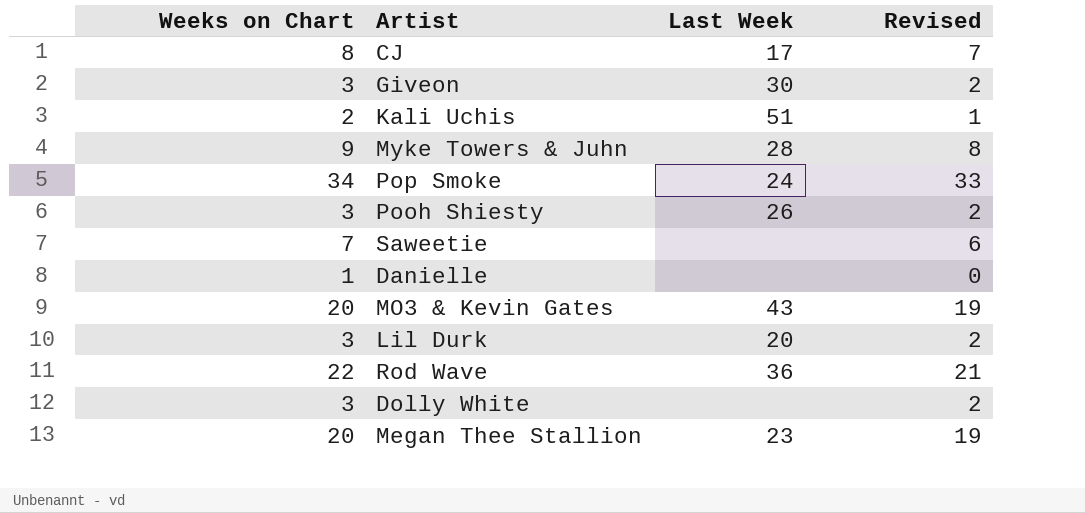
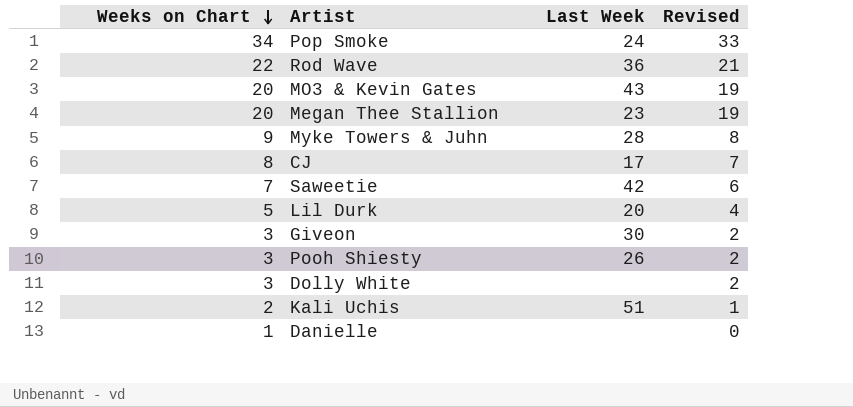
row order: none -> Weeks on Chart descending
Saweetie | Last Week: none -> 42
Lil Durk | Weeks on Chart: 3 -> 5
Lil Durk | Revised: 2 -> 4

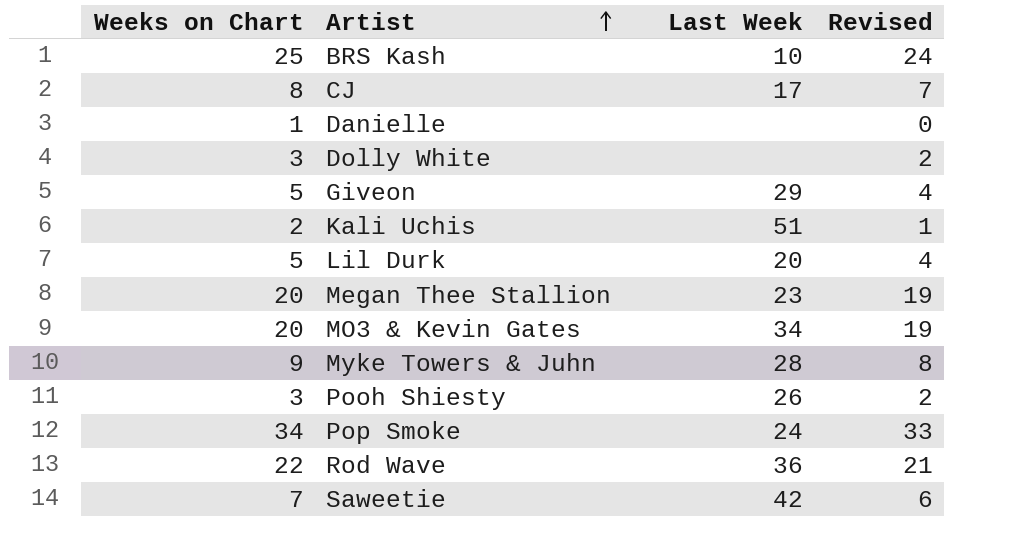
row order: Weeks on Chart descending -> Artist ascending
row BRS Kash: none -> 25 | 10 | 24
Giveon | Weeks on Chart: 3 -> 5
Giveon | Last Week: 30 -> 29
Giveon | Revised: 2 -> 4
MO3 & Kevin Gates | Last Week: 43 -> 34

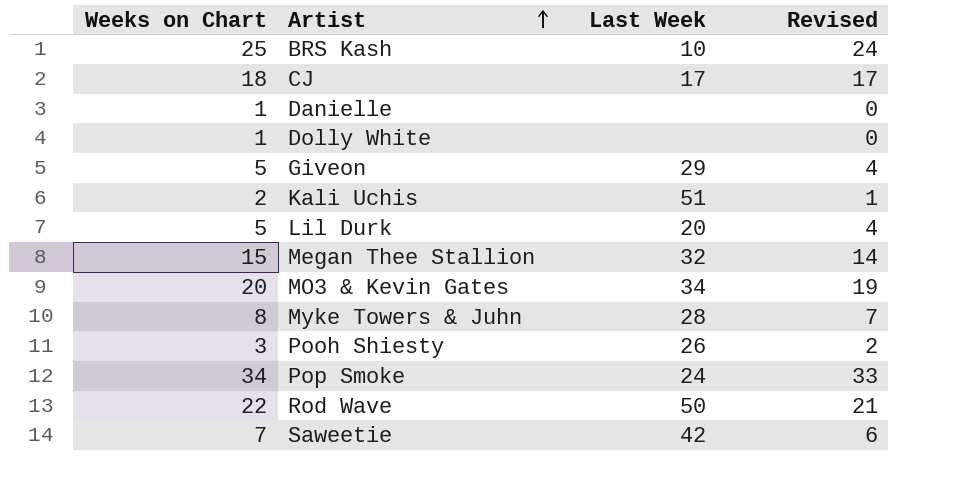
CJ | Weeks on Chart: 8 -> 18
CJ | Revised: 7 -> 17
Dolly White | Weeks on Chart: 3 -> 1
Dolly White | Revised: 2 -> 0
Megan Thee Stallion | Weeks on Chart: 20 -> 15
Megan Thee Stallion | Last Week: 23 -> 32
Megan Thee Stallion | Revised: 19 -> 14
Myke Towers & Juhn | Weeks on Chart: 9 -> 8
Myke Towers & Juhn | Revised: 8 -> 7
Rod Wave | Last Week: 36 -> 50

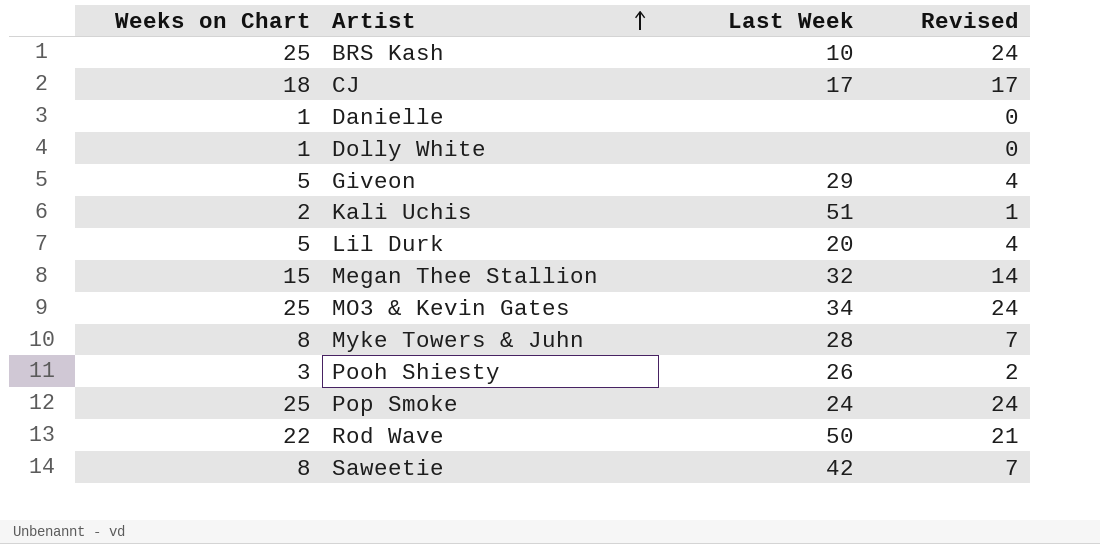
MO3 & Kevin Gates | Weeks on Chart: 20 -> 25
MO3 & Kevin Gates | Revised: 19 -> 24
Pop Smoke | Weeks on Chart: 34 -> 25
Pop Smoke | Revised: 33 -> 24
Saweetie | Weeks on Chart: 7 -> 8
Saweetie | Revised: 6 -> 7

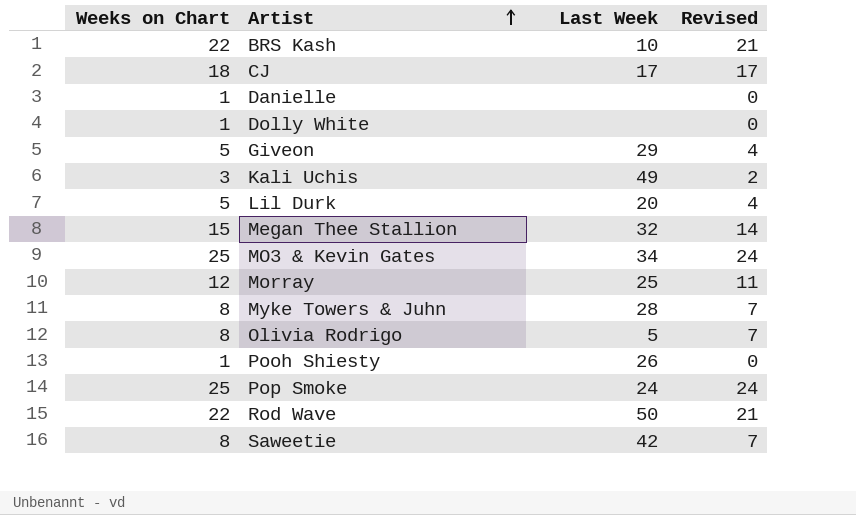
BRS Kash | Weeks on Chart: 25 -> 22
BRS Kash | Revised: 24 -> 21
Kali Uchis | Weeks on Chart: 2 -> 3
Kali Uchis | Last Week: 51 -> 49
Kali Uchis | Revised: 1 -> 2
row Morray: none -> 12 | 25 | 11
row Olivia Rodrigo: none -> 8 | 5 | 7
Pooh Shiesty | Weeks on Chart: 3 -> 1
Pooh Shiesty | Revised: 2 -> 0

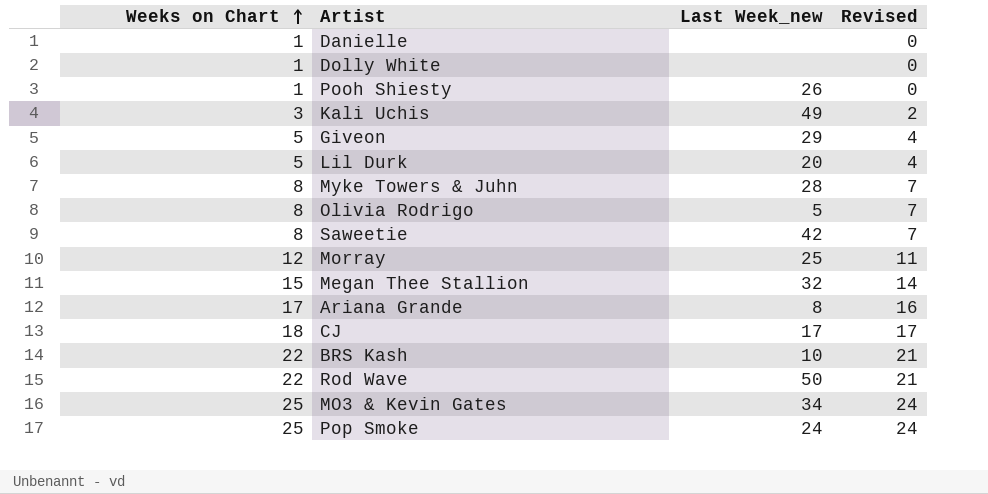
row order: Artist ascending -> Weeks on Chart ascending
column name: Last Week -> Last Week_new
row Ariana Grande: none -> 17 | 8 | 16

